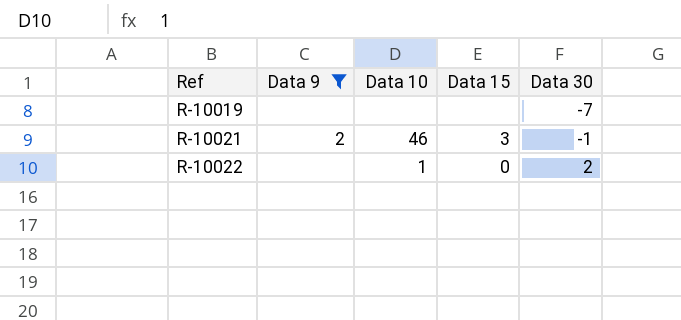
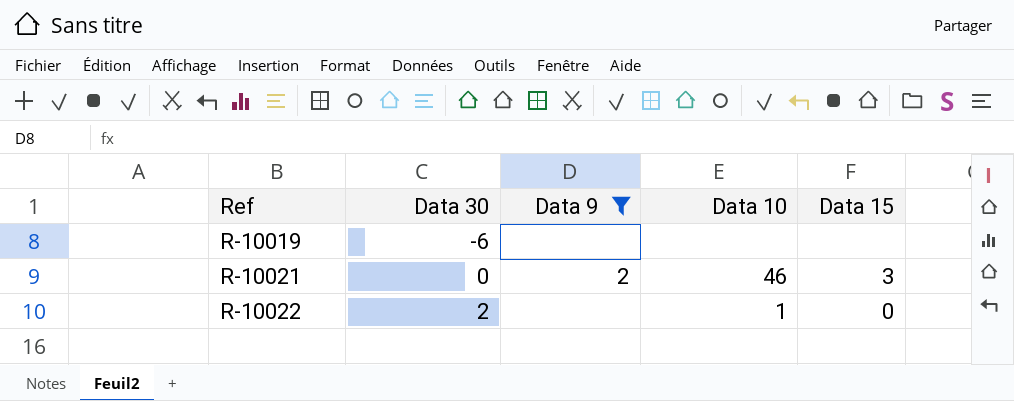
column Data 30 | position: 5 -> 2
R-10019 | Data 30: -7 -> -6
R-10021 | Data 30: -1 -> 0

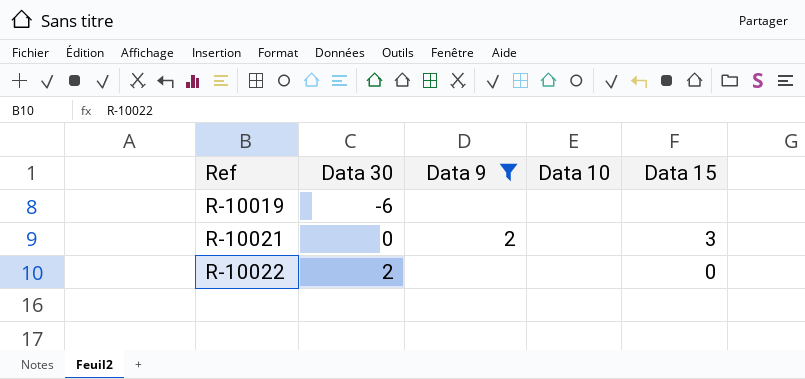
R-10021 | Data 10: 46 -> none
R-10022 | Data 10: 1 -> none

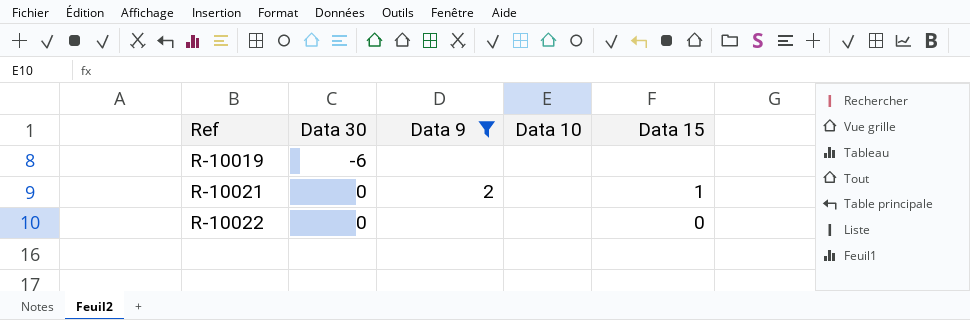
R-10021 | Data 15: 3 -> 1
R-10022 | Data 30: 2 -> 0

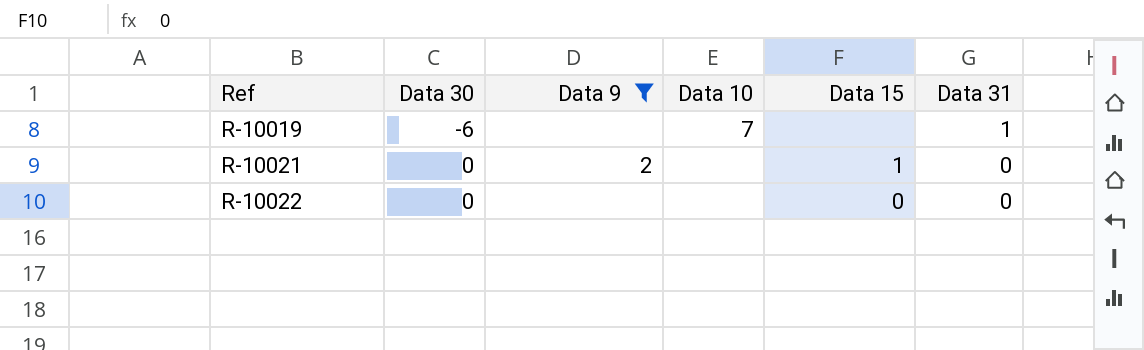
column Data 31 | position: none -> 6
R-10019 | Data 10: none -> 7

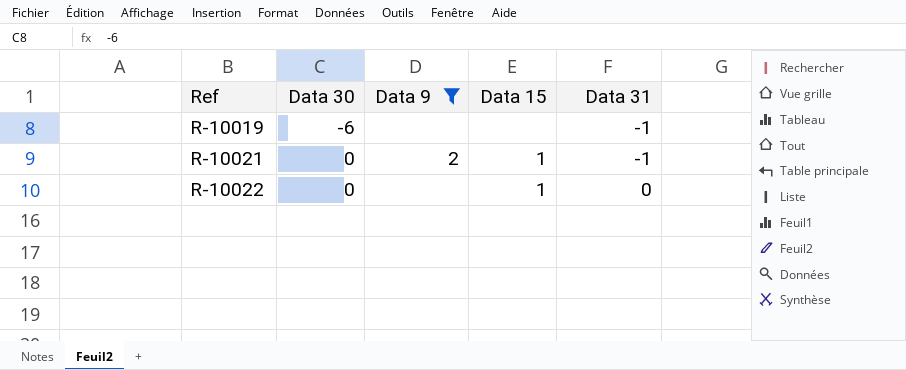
column Data 10 | position: 4 -> none
R-10019 | Data 31: 1 -> -1
R-10021 | Data 31: 0 -> -1
R-10022 | Data 15: 0 -> 1

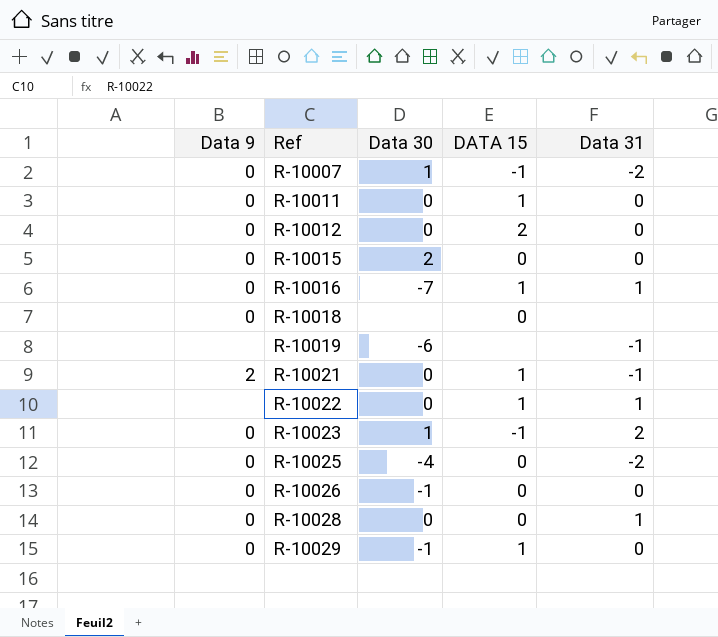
filter: Data 9 != 0 -> none
column Data 9 | position: 3 -> 1
column name: Data 15 -> DATA 15
R-10022 | Data 31: 0 -> 1

